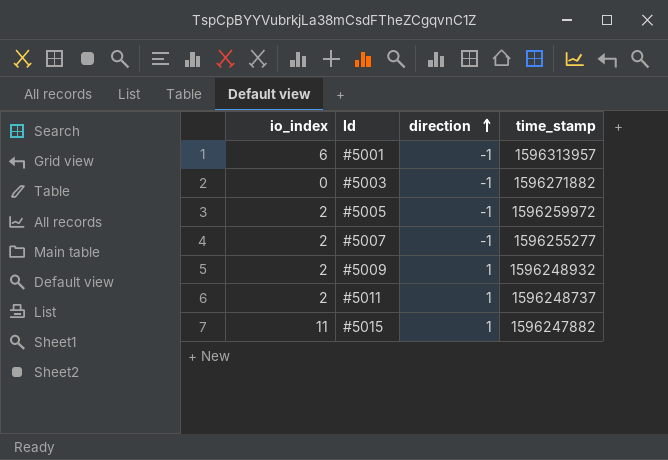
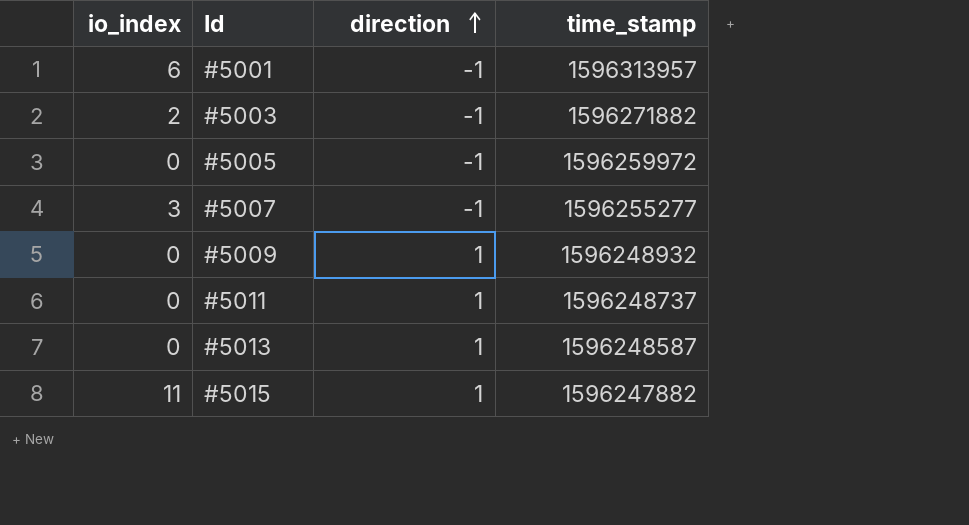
#5003 | io_index: 0 -> 2
#5005 | io_index: 2 -> 0
#5007 | io_index: 2 -> 3
#5009 | io_index: 2 -> 0
#5011 | io_index: 2 -> 0
row #5013: none -> 0 | 1 | 1596248587

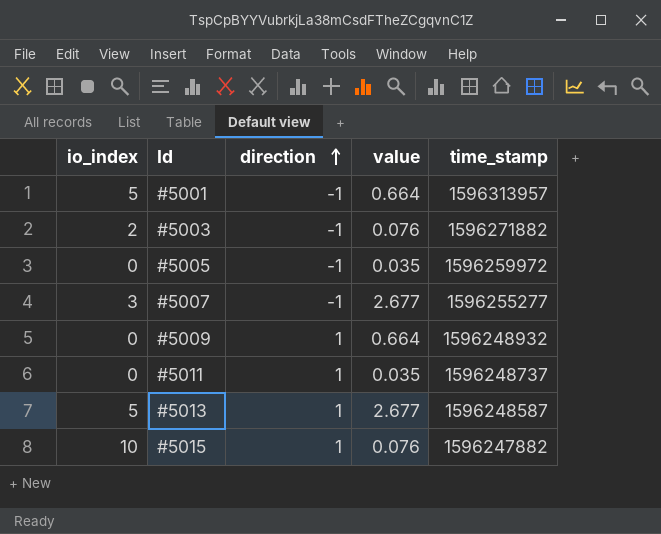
column value | position: none -> 4
#5001 | io_index: 6 -> 5
#5013 | io_index: 0 -> 5
#5015 | io_index: 11 -> 10

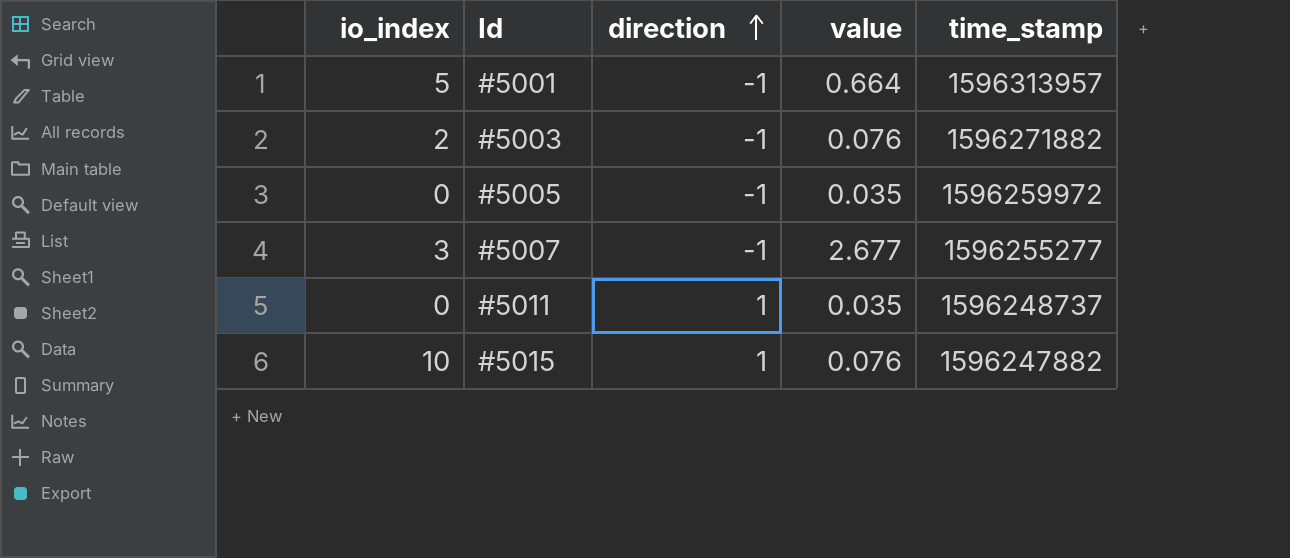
row #5009: 0 | 1 | 0.664 | 1596248932 -> none
row #5013: 5 | 1 | 2.677 | 1596248587 -> none

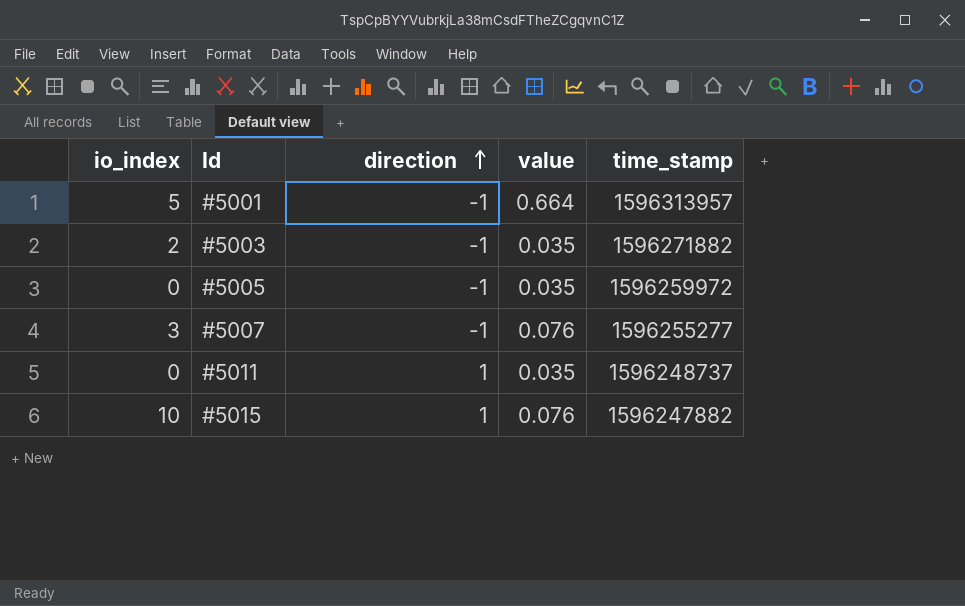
#5003 | value: 0.076 -> 0.035
#5007 | value: 2.677 -> 0.076

